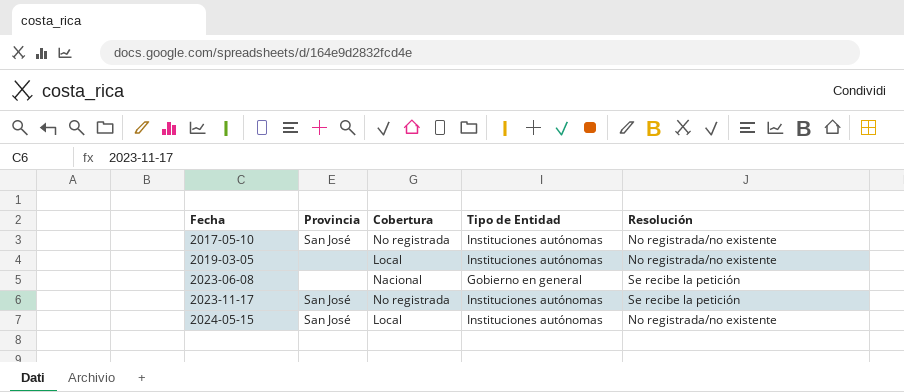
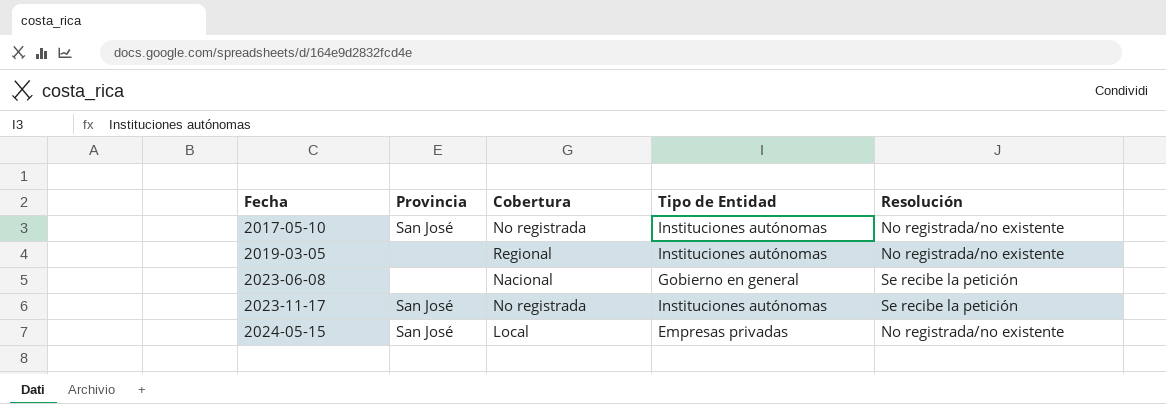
2019-03-05 | Cobertura: Local -> Regional
2024-05-15 | Tipo de Entidad: Instituciones autónomas -> Empresas privadas

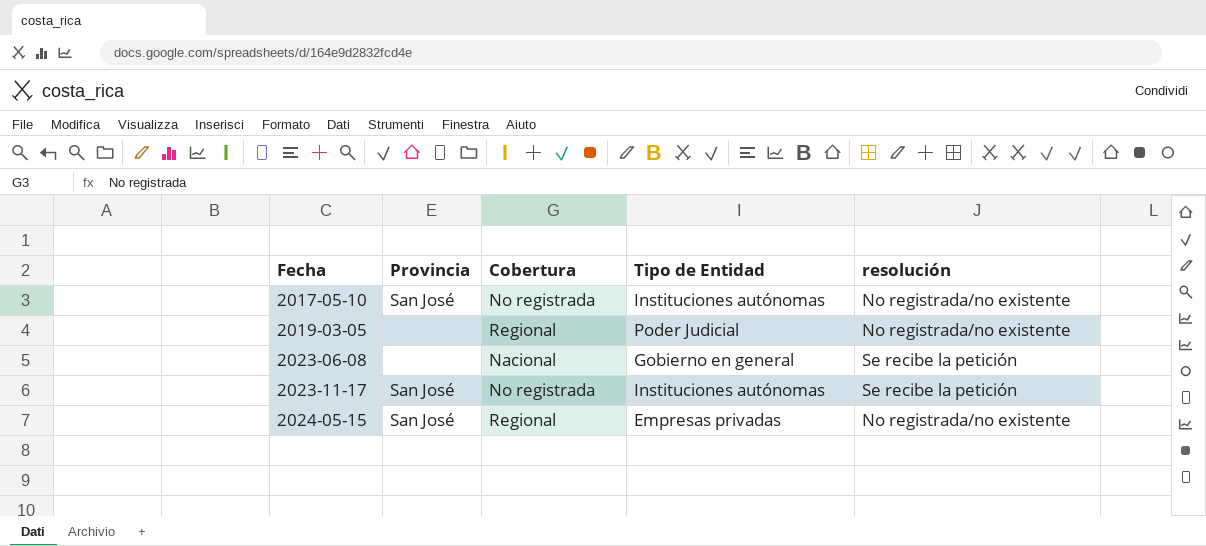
column name: Resolución -> resolución
2019-03-05 | Tipo de Entidad: Instituciones autónomas -> Poder Judicial
2024-05-15 | Cobertura: Local -> Regional

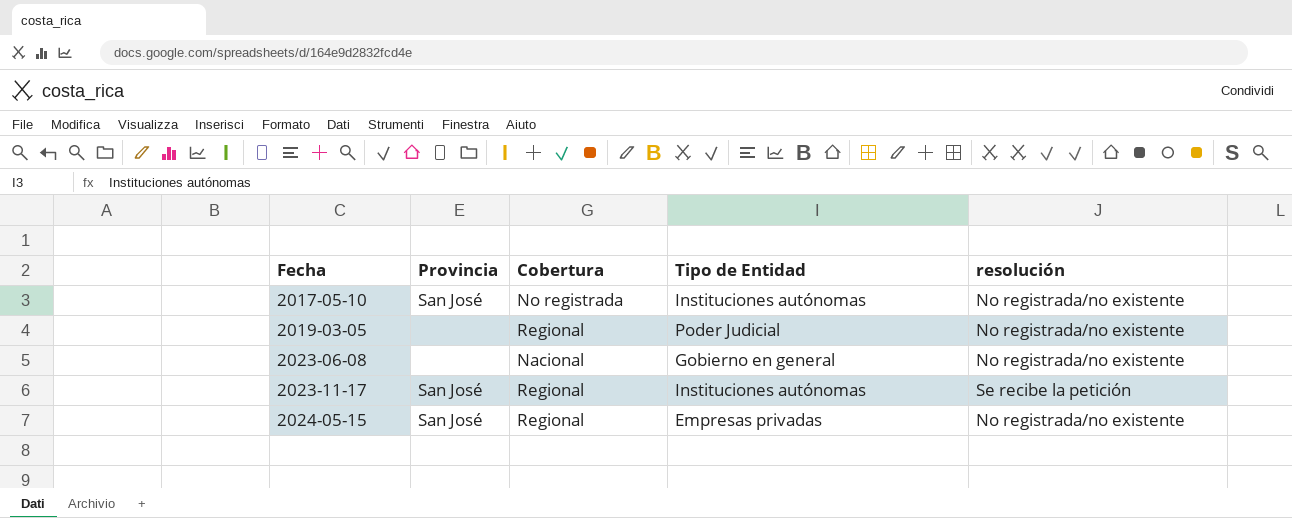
2023-06-08 | resolución: Se recibe la petición -> No registrada/no existente
2023-11-17 | Cobertura: No registrada -> Regional

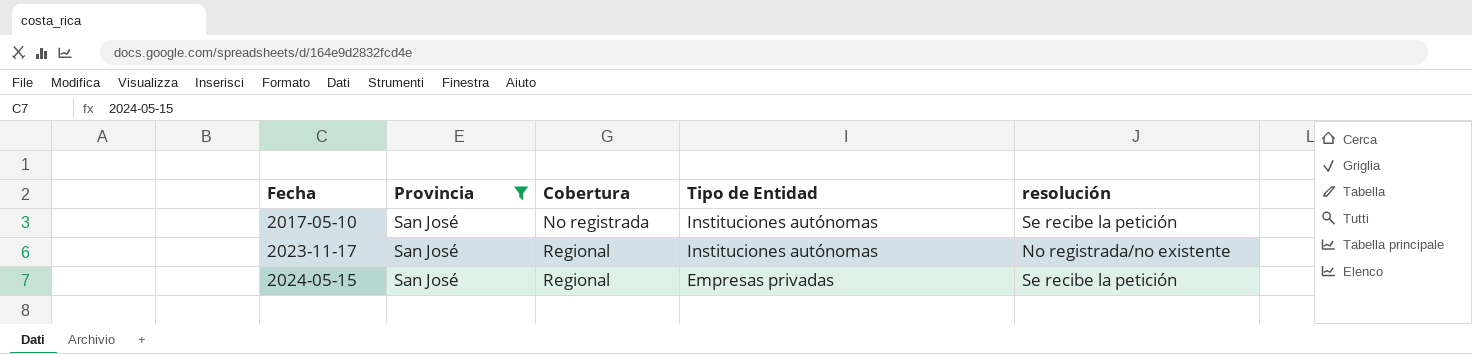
filter: none -> Provincia = San José
2017-05-10 | resolución: No registrada/no existente -> Se recibe la petición
2023-11-17 | resolución: Se recibe la petición -> No registrada/no existente
2024-05-15 | resolución: No registrada/no existente -> Se recibe la petición

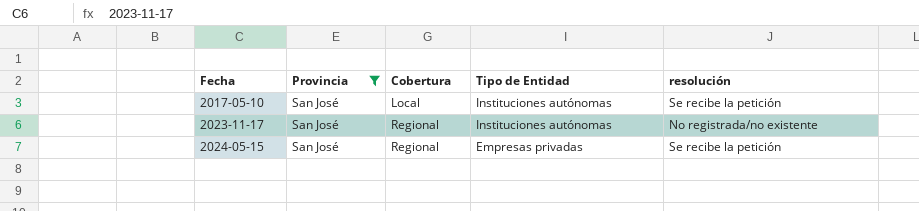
2017-05-10 | Cobertura: No registrada -> Local

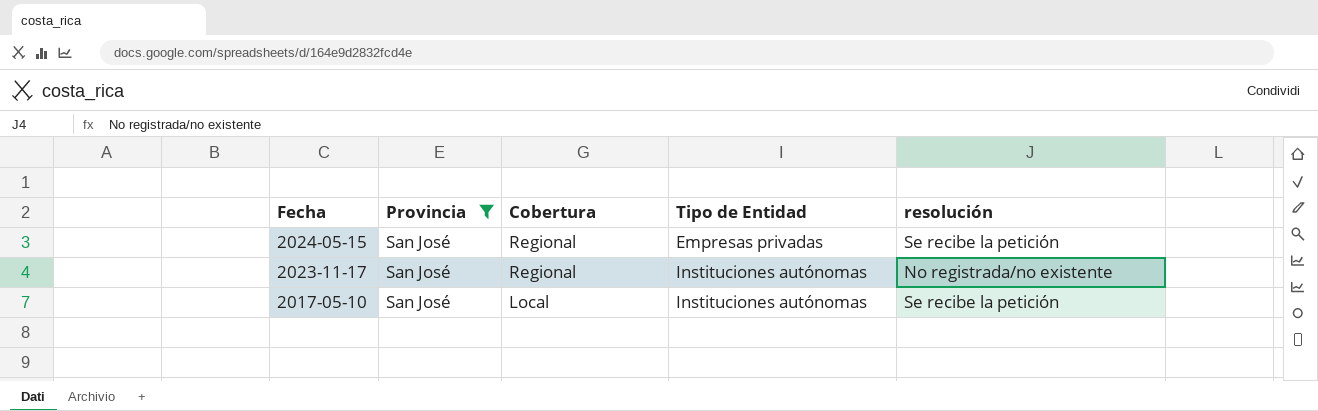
row order: Fecha ascending -> Fecha descending

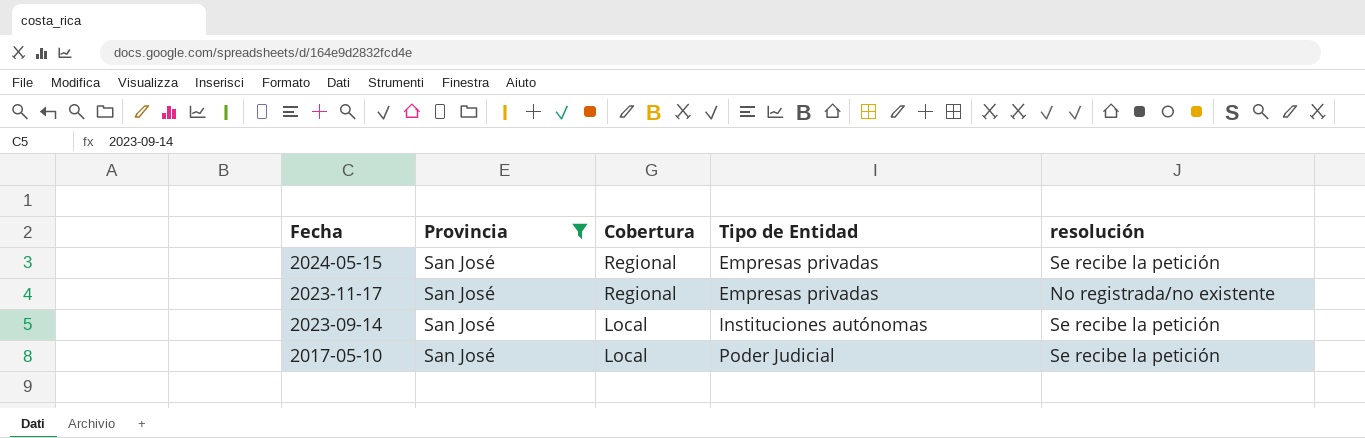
2023-11-17 | Tipo de Entidad: Instituciones autónomas -> Empresas privadas
row 2023-09-14: none -> San José | Local | Instituciones autónomas | Se recibe la petición
2017-05-10 | Tipo de Entidad: Instituciones autónomas -> Poder Judicial

